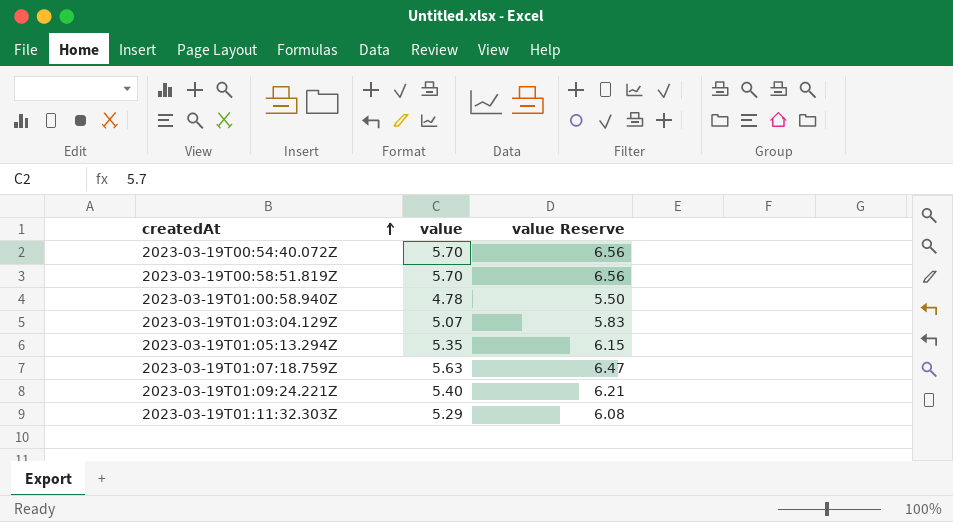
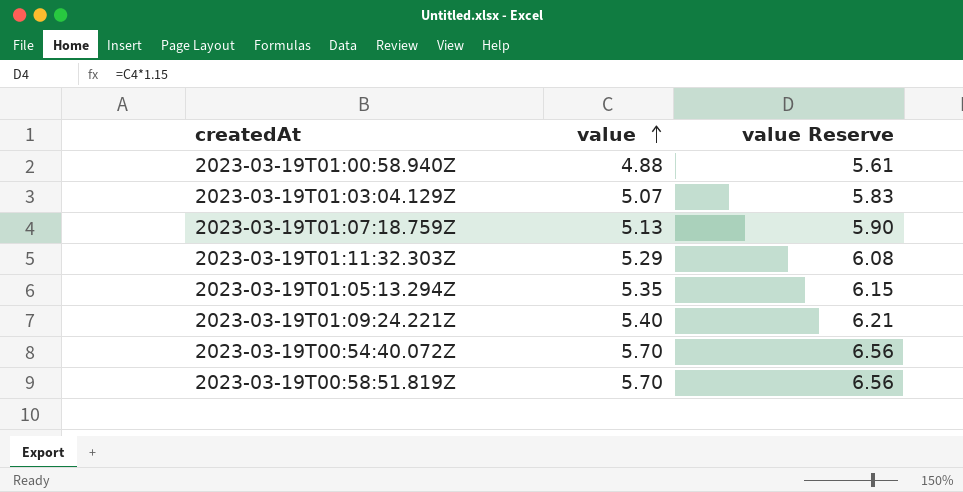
row order: createdAt ascending -> value ascending
2023-03-19T01:00:58.940Z | value: 4.78 -> 4.88
2023-03-19T01:00:58.940Z | value Reserve: 5.50 -> 5.61
2023-03-19T01:07:18.759Z | value: 5.63 -> 5.13
2023-03-19T01:07:18.759Z | value Reserve: 6.47 -> 5.90

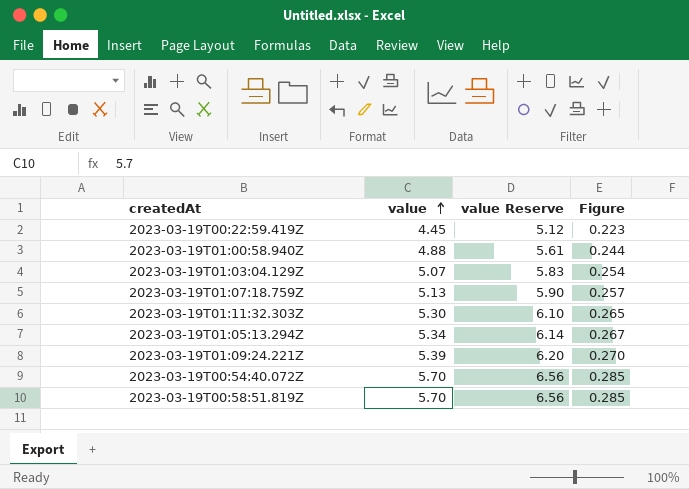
column Figure | formula: none -> [value] * 0.05
row 2023-03-19T00:22:59.419Z: none -> 4.45 | 5.12 | 0.223
2023-03-19T01:11:32.303Z | value: 5.29 -> 5.30
2023-03-19T01:11:32.303Z | value Reserve: 6.08 -> 6.10
2023-03-19T01:05:13.294Z | value: 5.35 -> 5.34
2023-03-19T01:05:13.294Z | value Reserve: 6.15 -> 6.14
2023-03-19T01:09:24.221Z | value: 5.40 -> 5.39
2023-03-19T01:09:24.221Z | value Reserve: 6.21 -> 6.20

